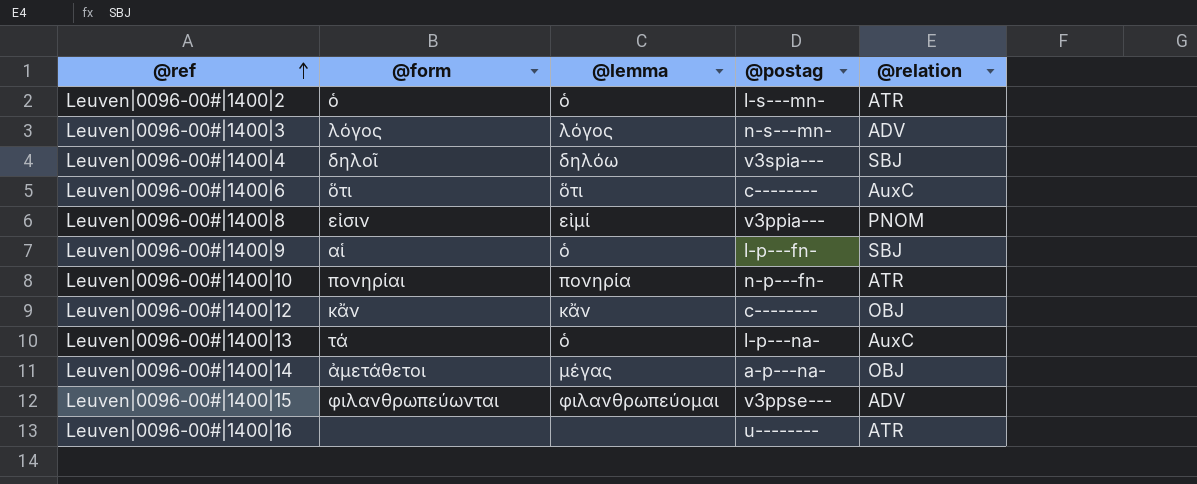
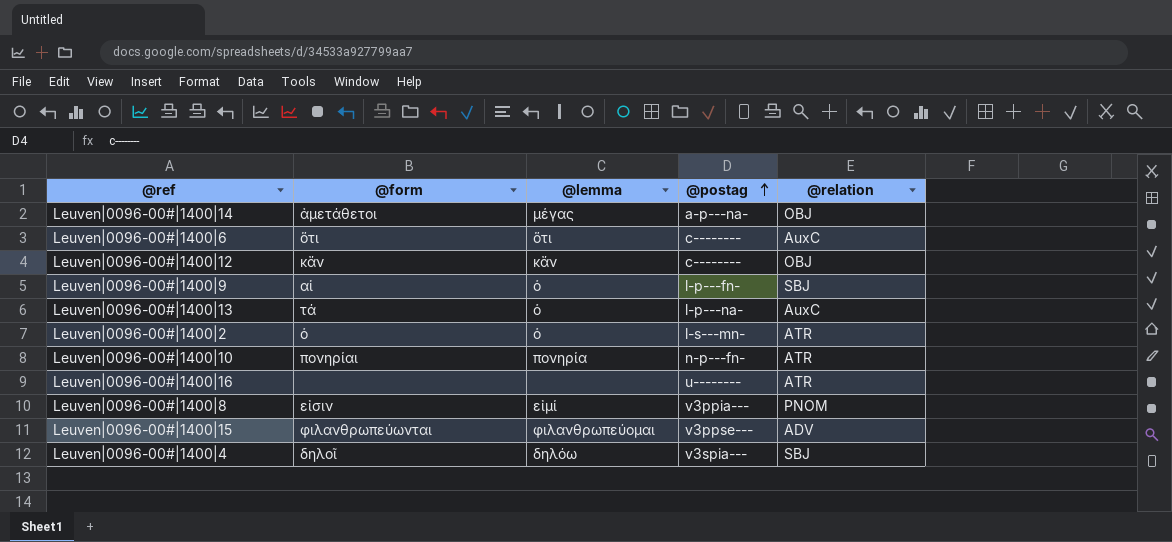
row order: @ref ascending -> @postag ascending
row Leuven|0096-00#|1400|3: λόγος | λόγος | n-s---mn- | ADV -> none

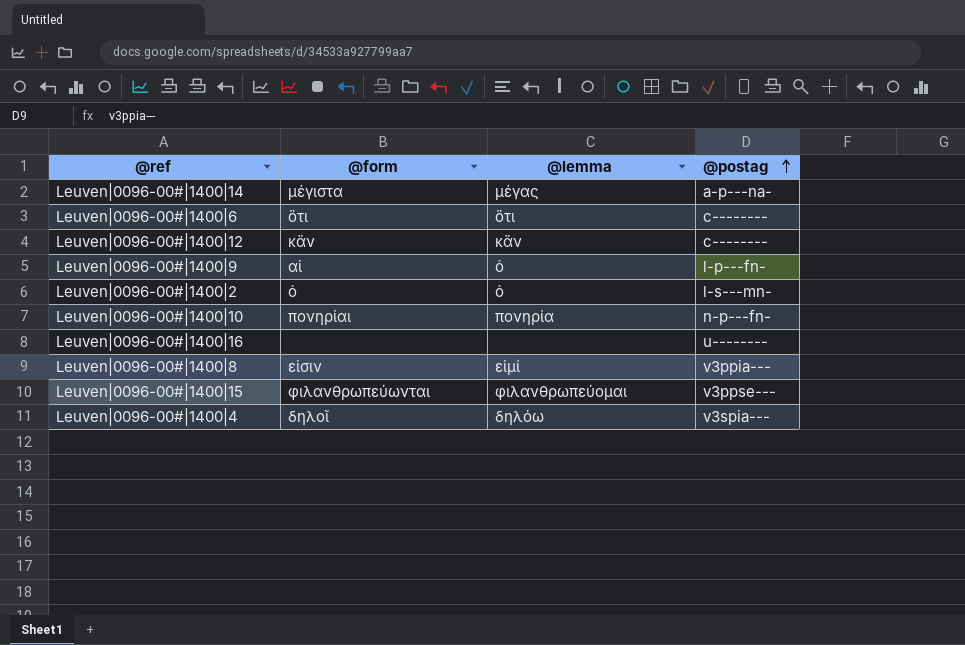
column @relation | position: 5 -> none
row Leuven|0096-00#|1400|13: τά | ὁ | l-p---na- | AuxC -> none
Leuven|0096-00#|1400|14 | @form: ἀμετάθετοι -> μέγιστα

